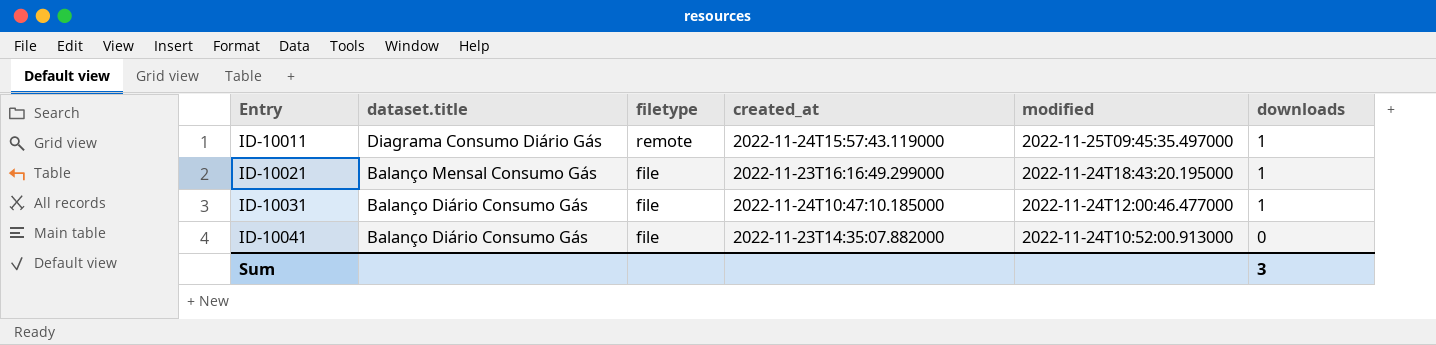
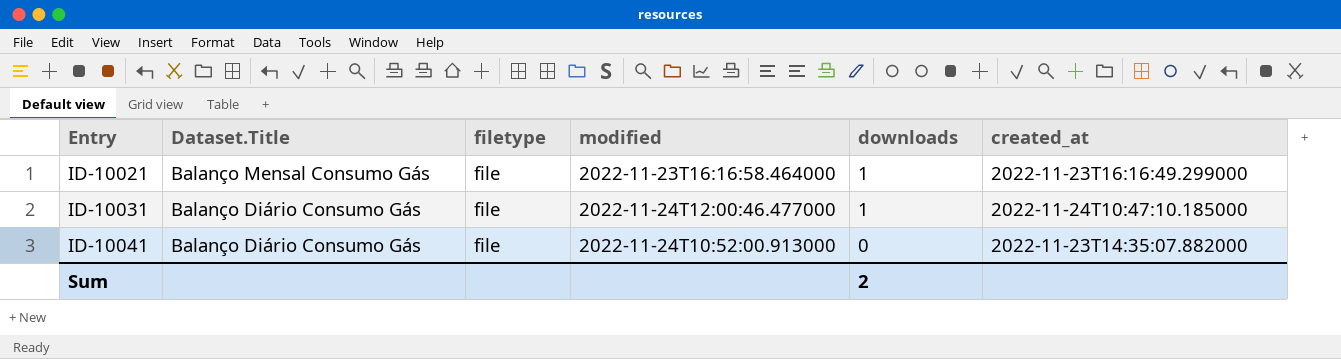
column name: dataset.title -> Dataset.Title
column created_at | position: 4 -> 6
row ID-10011: Diagrama Consumo Diário Gás | remote | 2022-11-24T15:57:43.119000 | 2022-11-25T09:45:35.497000 | 1 -> none
ID-10021 | modified: 2022-11-24T18:43:20.195000 -> 2022-11-23T16:16:58.464000
Sum | downloads: 3 -> 2

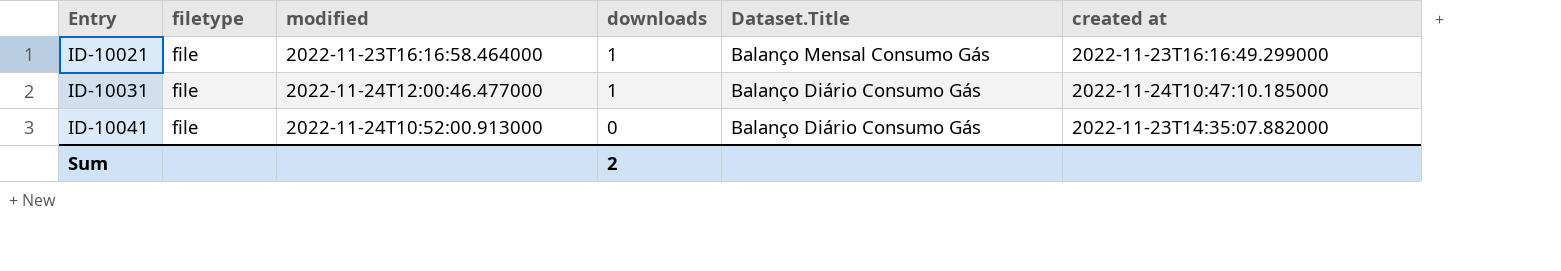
column Dataset.Title | position: 2 -> 5
column name: created_at -> created at

